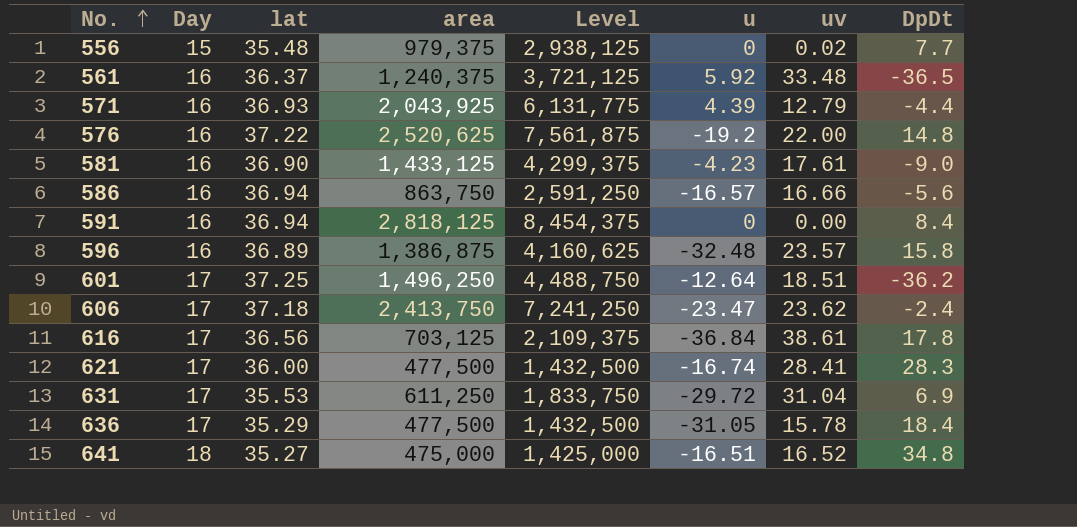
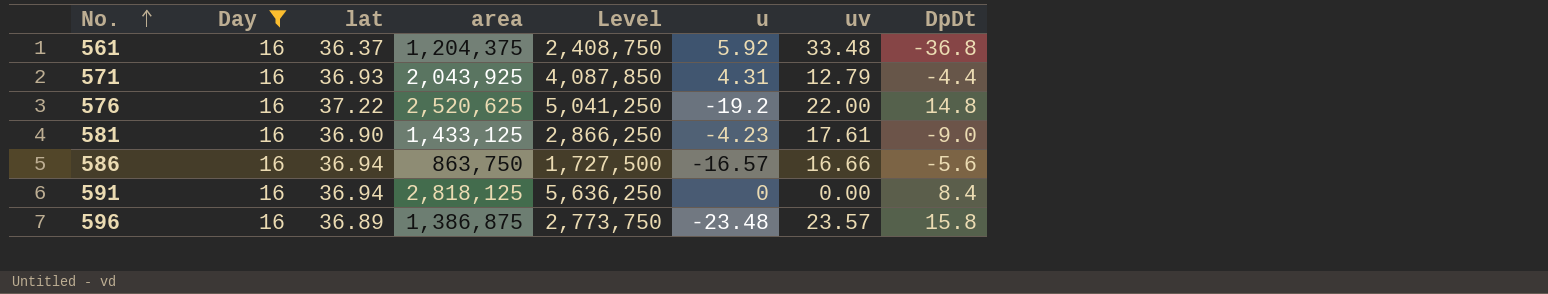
filter: none -> Day = 16
column Level | formula: [area] * 3 -> [area] * 2
561 | area: 1,240,375 -> 1,204,375
561 | DpDt: -36.5 -> -36.8
571 | u: 4.39 -> 4.31
596 | u: -32.48 -> -23.48

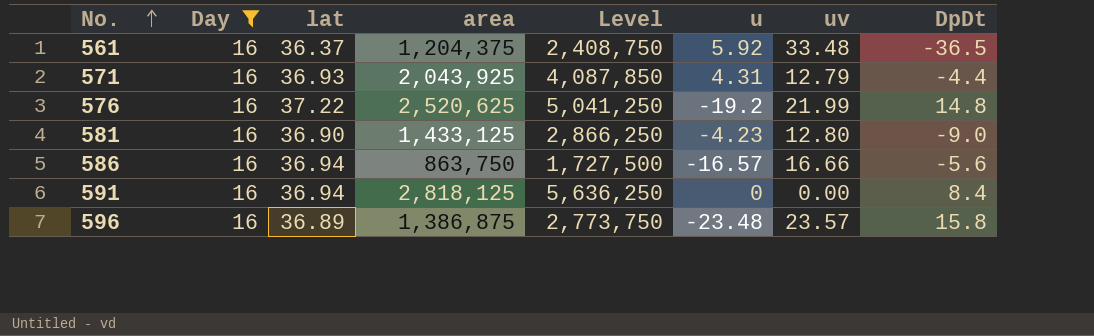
561 | DpDt: -36.8 -> -36.5
576 | uv: 22.00 -> 21.99
581 | uv: 17.61 -> 12.80

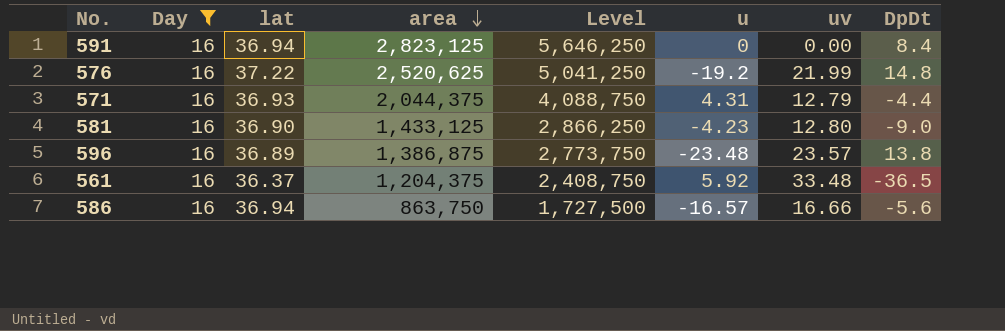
row order: No. ascending -> area descending
591 | area: 2,818,125 -> 2,823,125
591 | Level: 5,636,250 -> 5,646,250
571 | area: 2,043,925 -> 2,044,375
571 | Level: 4,087,850 -> 4,088,750
596 | DpDt: 15.8 -> 13.8

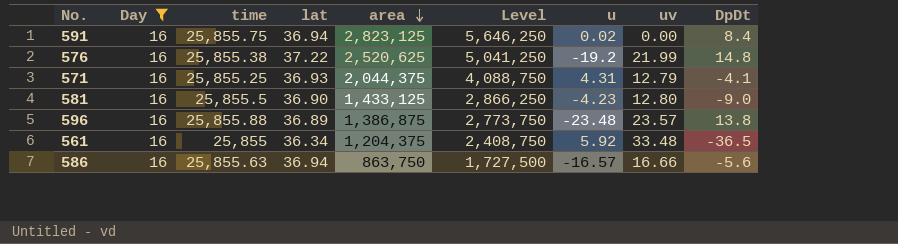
column time | position: none -> 3
591 | u: 0 -> 0.02
571 | DpDt: -4.4 -> -4.1
561 | lat: 36.37 -> 36.34

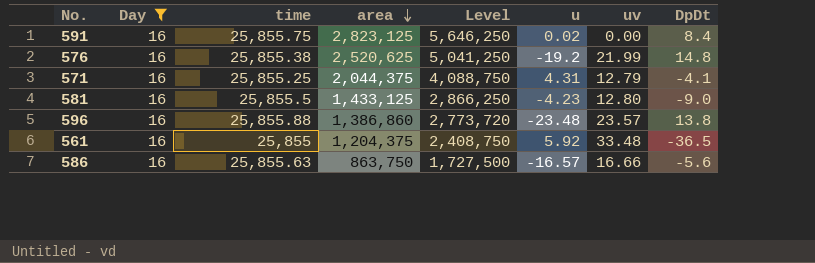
column lat | position: 4 -> none
596 | area: 1,386,875 -> 1,386,860
596 | Level: 2,773,750 -> 2,773,720

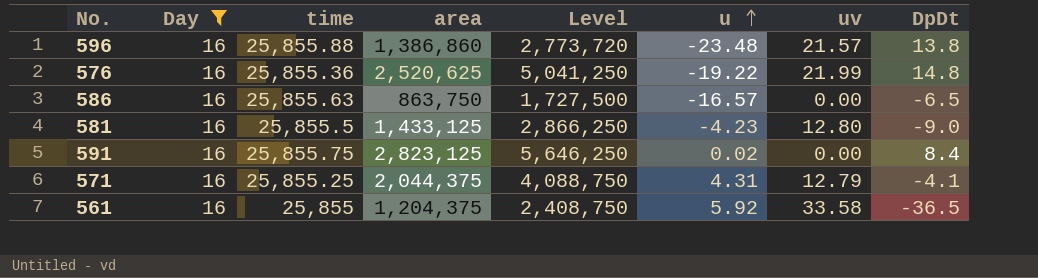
row order: area descending -> u ascending
596 | uv: 23.57 -> 21.57
576 | time: 25,855.38 -> 25,855.36
576 | u: -19.2 -> -19.22
586 | uv: 16.66 -> 0.00
586 | DpDt: -5.6 -> -6.5
561 | uv: 33.48 -> 33.58

